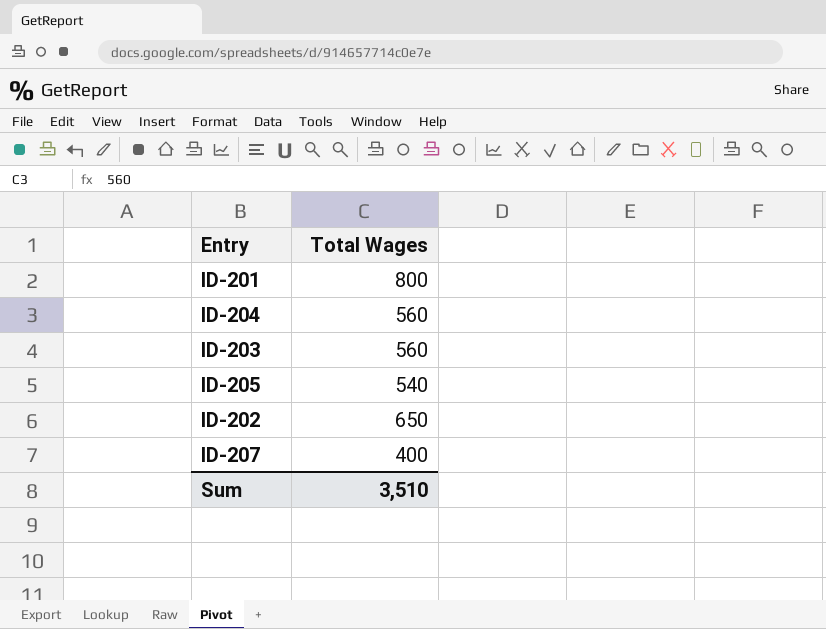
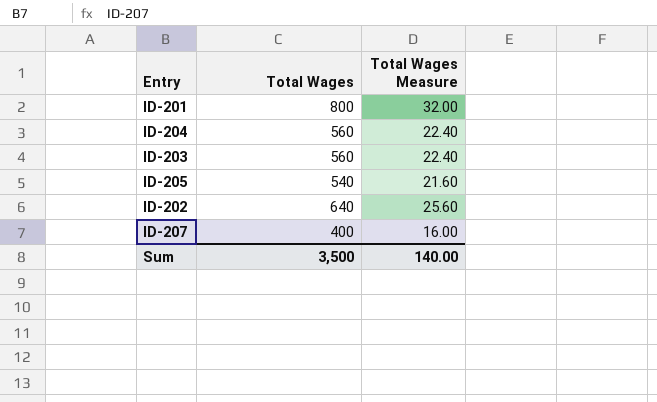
column Total Wages Measure | formula: none -> [Total Wages] * 0.04
ID-202 | Total Wages: 650 -> 640
Sum | Total Wages: 3,510 -> 3,500

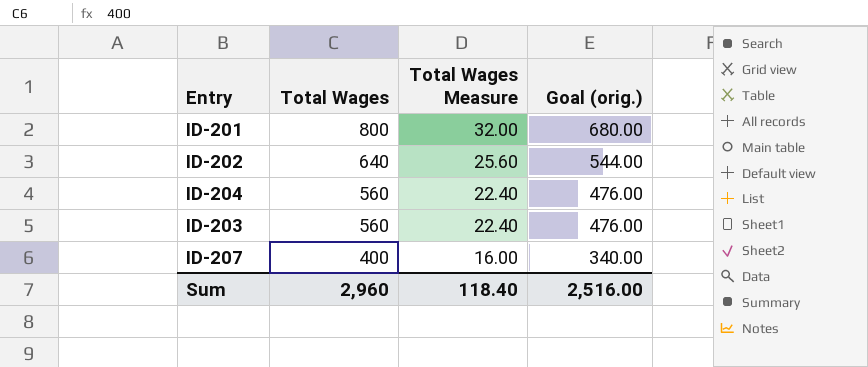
row order: none -> Total Wages descending
column Goal (orig.) | formula: none -> [Total Wages] * 0.85
row ID-205: 540 | 21.60 -> none
Sum | Total Wages: 3,500 -> 2,960
Sum | Total Wages Measure: 140.00 -> 118.40

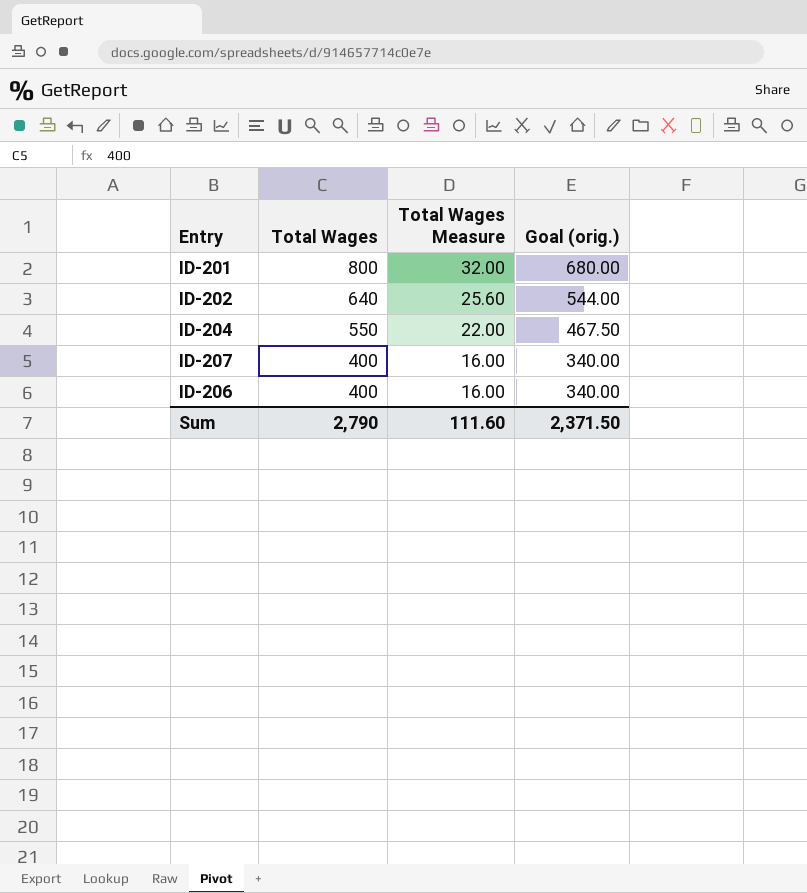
row ID-203: 560 | 22.40 | 476.00 -> none
ID-204 | Total Wages: 560 -> 550
ID-204 | Total Wages Measure: 22.40 -> 22.00
ID-204 | Goal (orig.): 476.00 -> 467.50
row ID-206: none -> 400 | 16.00 | 340.00
Sum | Total Wages: 2,960 -> 2,790
Sum | Total Wages Measure: 118.40 -> 111.60
Sum | Goal (orig.): 2,516.00 -> 2,371.50

